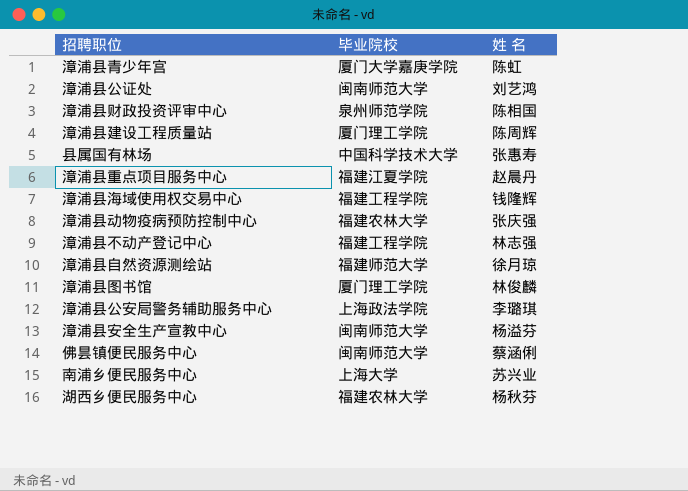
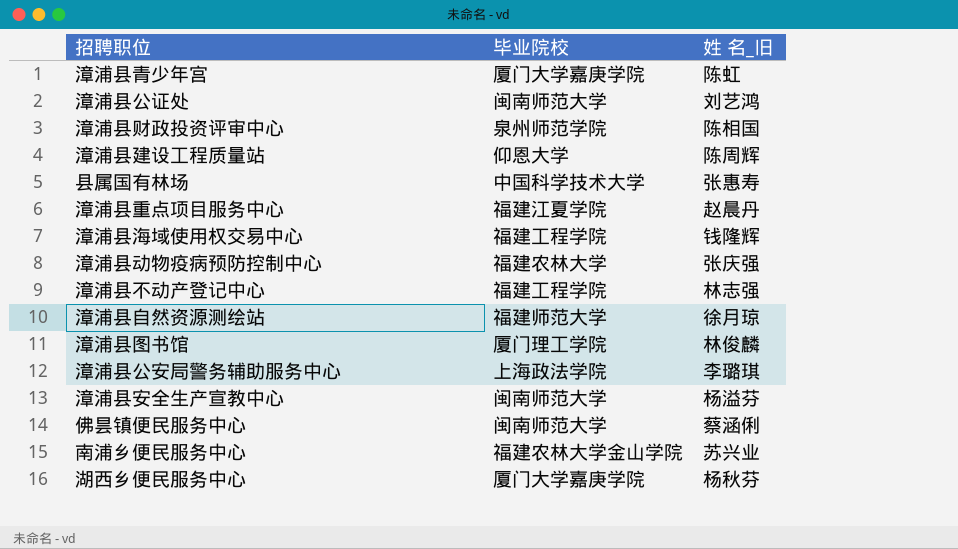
column name: 姓 名 -> 姓 名_旧
漳浦县建设工程质量站 | 毕业院校: 厦门理工学院 -> 仰恩大学
南浦乡便民服务中心 | 毕业院校: 上海大学 -> 福建农林大学金山学院
湖西乡便民服务中心 | 毕业院校: 福建农林大学 -> 厦门大学嘉庚学院

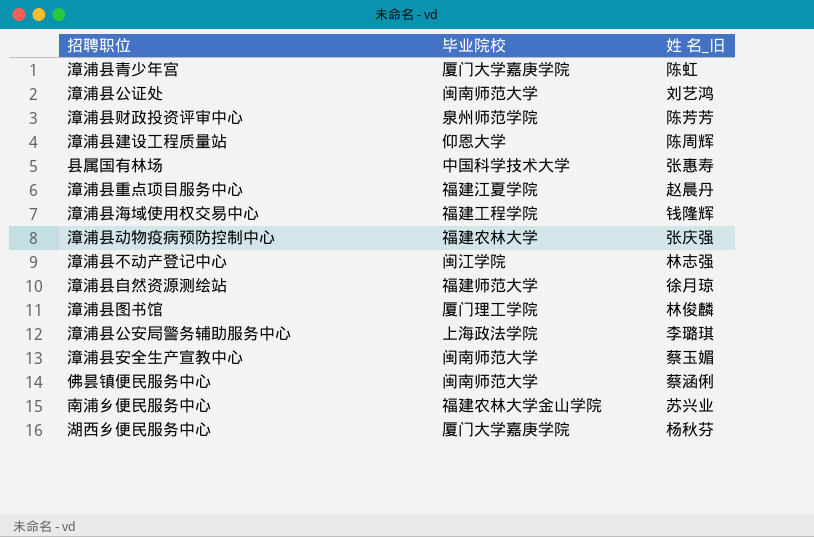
漳浦县财政投资评审中心 | 姓 名_旧: 陈相国 -> 陈芳芳
漳浦县不动产登记中心 | 毕业院校: 福建工程学院 -> 闽江学院
漳浦县安全生产宣教中心 | 姓 名_旧: 杨溢芬 -> 蔡玉媚

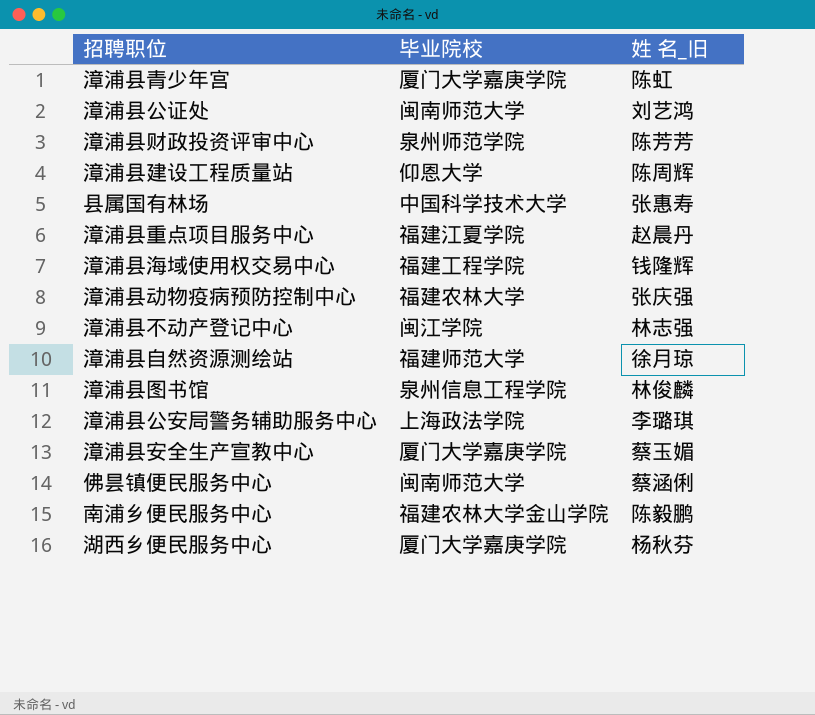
漳浦县图书馆 | 毕业院校: 厦门理工学院 -> 泉州信息工程学院
漳浦县安全生产宣教中心 | 毕业院校: 闽南师范大学 -> 厦门大学嘉庚学院
南浦乡便民服务中心 | 姓 名_旧: 苏兴业 -> 陈毅鹏

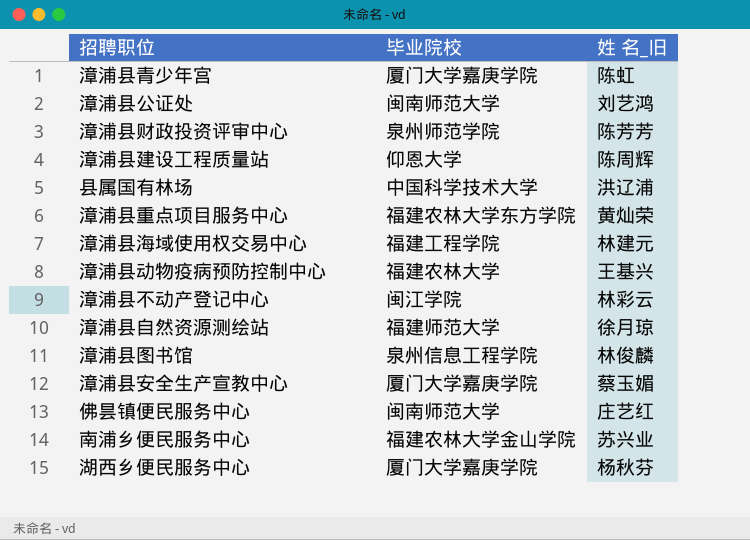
row 漳浦县公安局警务辅助服务中心: 上海政法学院 | 李璐琪 -> none
县属国有林场 | 姓 名_旧: 张惠寿 -> 洪辽浦
漳浦县重点项目服务中心 | 毕业院校: 福建江夏学院 -> 福建农林大学东方学院
漳浦县重点项目服务中心 | 姓 名_旧: 赵晨丹 -> 黄灿荣
漳浦县海域使用权交易中心 | 姓 名_旧: 钱隆辉 -> 林建元
漳浦县动物疫病预防控制中心 | 姓 名_旧: 张庆强 -> 王基兴
漳浦县不动产登记中心 | 姓 名_旧: 林志强 -> 林彩云
佛昙镇便民服务中心 | 姓 名_旧: 蔡涵俐 -> 庄艺红
南浦乡便民服务中心 | 姓 名_旧: 陈毅鹏 -> 苏兴业

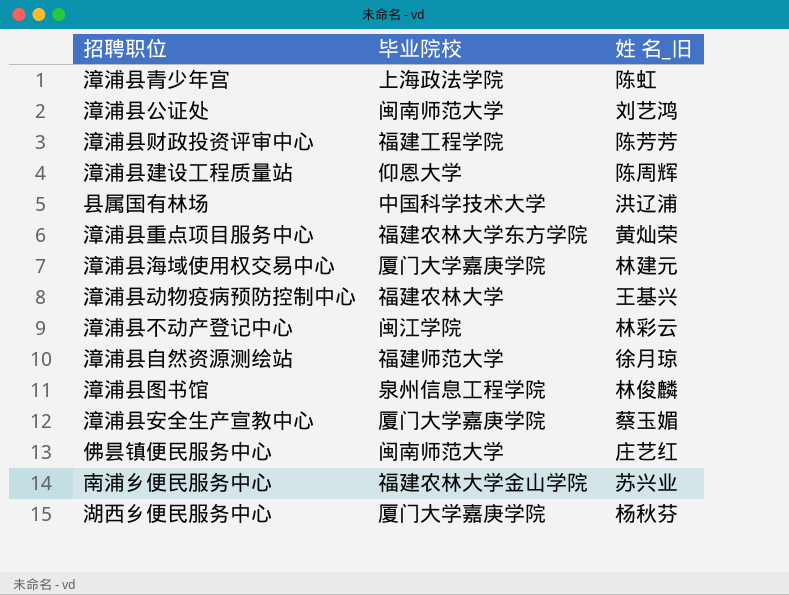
漳浦县青少年宫 | 毕业院校: 厦门大学嘉庚学院 -> 上海政法学院
漳浦县财政投资评审中心 | 毕业院校: 泉州师范学院 -> 福建工程学院
漳浦县海域使用权交易中心 | 毕业院校: 福建工程学院 -> 厦门大学嘉庚学院

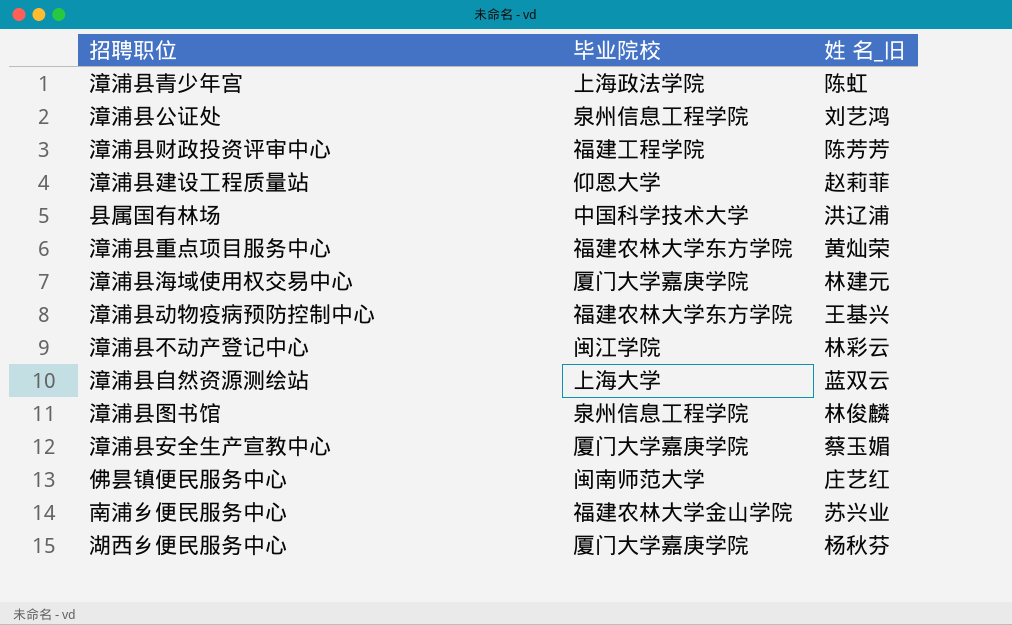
漳浦县公证处 | 毕业院校: 闽南师范大学 -> 泉州信息工程学院
漳浦县建设工程质量站 | 姓 名_旧: 陈周辉 -> 赵莉菲
漳浦县动物疫病预防控制中心 | 毕业院校: 福建农林大学 -> 福建农林大学东方学院
漳浦县自然资源测绘站 | 毕业院校: 福建师范大学 -> 上海大学
漳浦县自然资源测绘站 | 姓 名_旧: 徐月琼 -> 蓝双云

